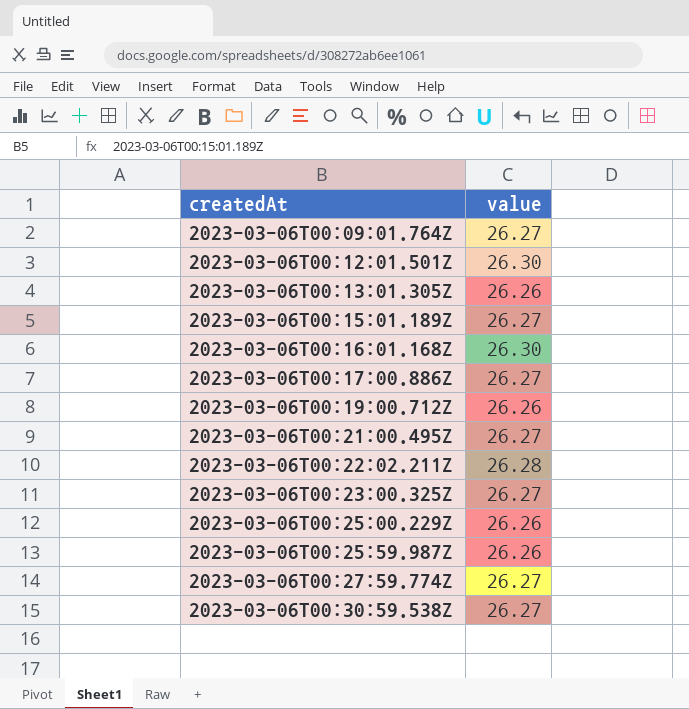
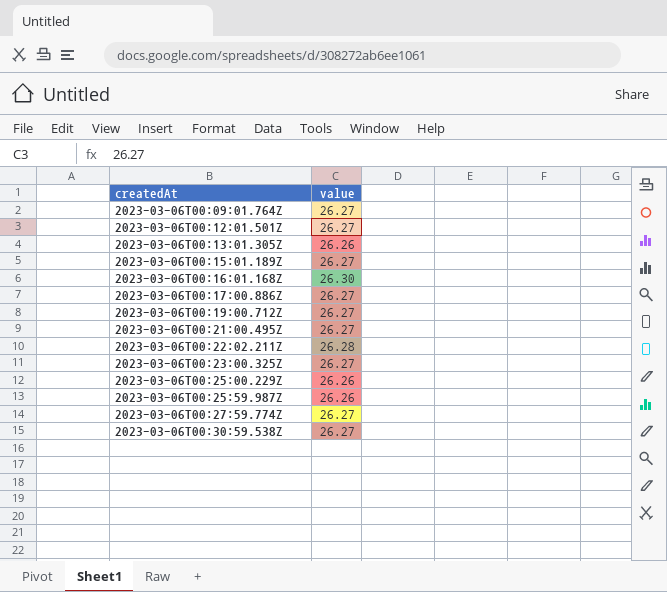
2023-03-06T00:12:01.501Z | value: 26.30 -> 26.27
2023-03-06T00:19:00.712Z | value: 26.26 -> 26.27

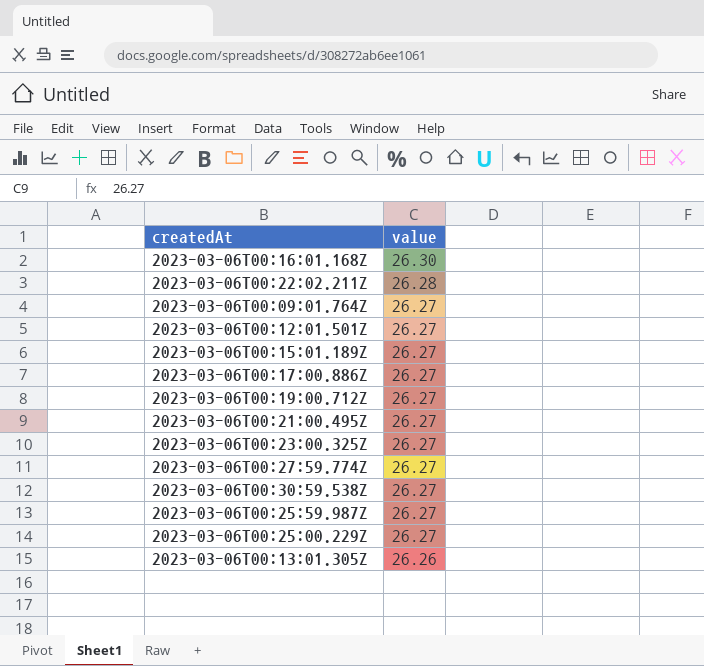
row order: createdAt ascending -> value descending
2023-03-06T00:25:59.987Z | value: 26.26 -> 26.27
2023-03-06T00:25:00.229Z | value: 26.26 -> 26.27

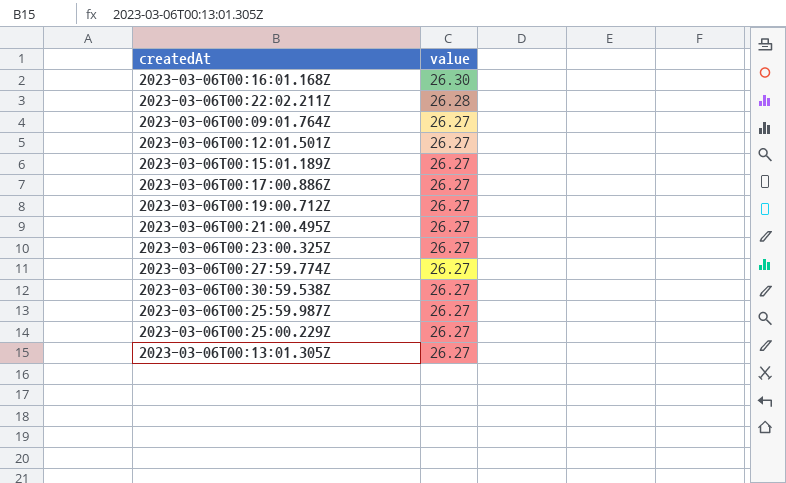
2023-03-06T00:13:01.305Z | value: 26.26 -> 26.27

